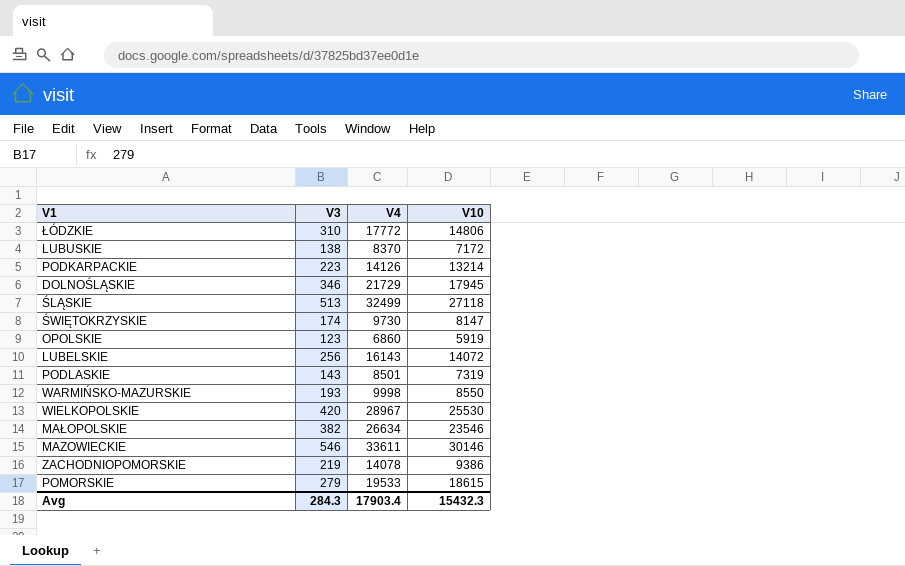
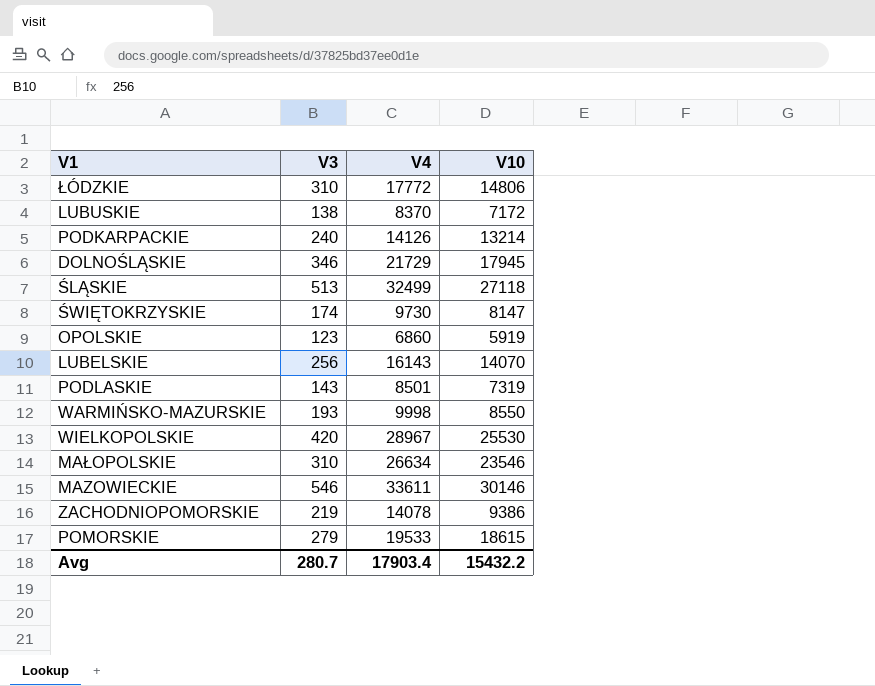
PODKARPACKIE | V3: 223 -> 240
LUBELSKIE | V10: 14072 -> 14070
MAŁOPOLSKIE | V3: 382 -> 310
Avg | V3: 284.3 -> 280.7
Avg | V10: 15432.3 -> 15432.2

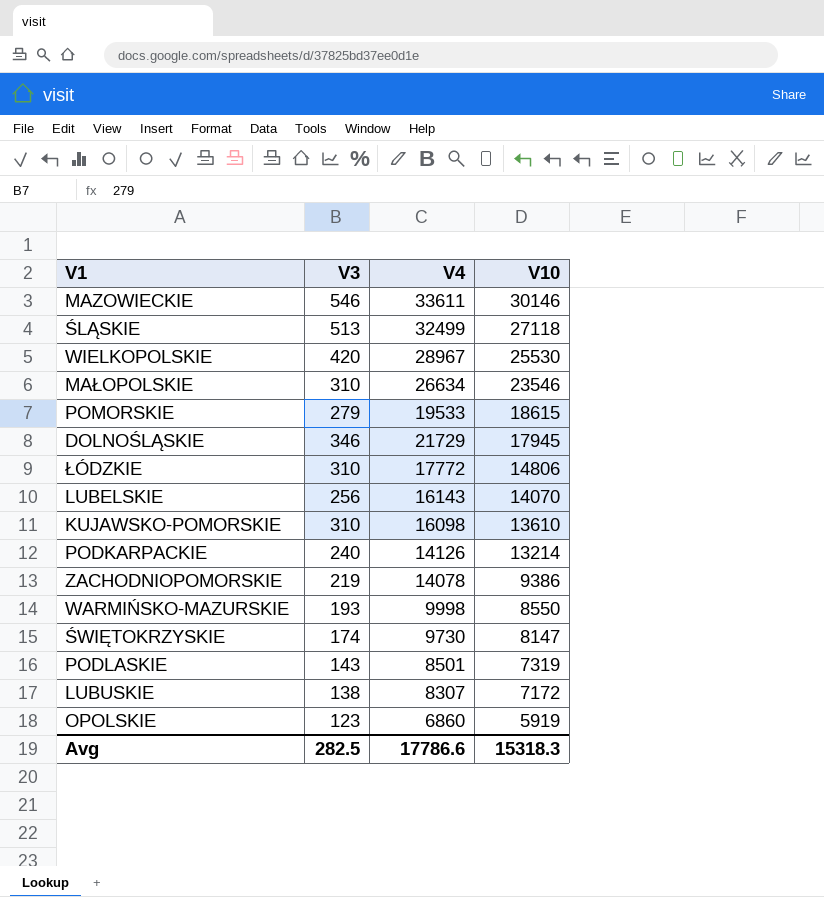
row order: none -> V10 descending
row KUJAWSKO-POMORSKIE: none -> 310 | 16098 | 13610
LUBUSKIE | V4: 8370 -> 8307
Avg | V3: 280.7 -> 282.5
Avg | V4: 17903.4 -> 17786.6
Avg | V10: 15432.2 -> 15318.3

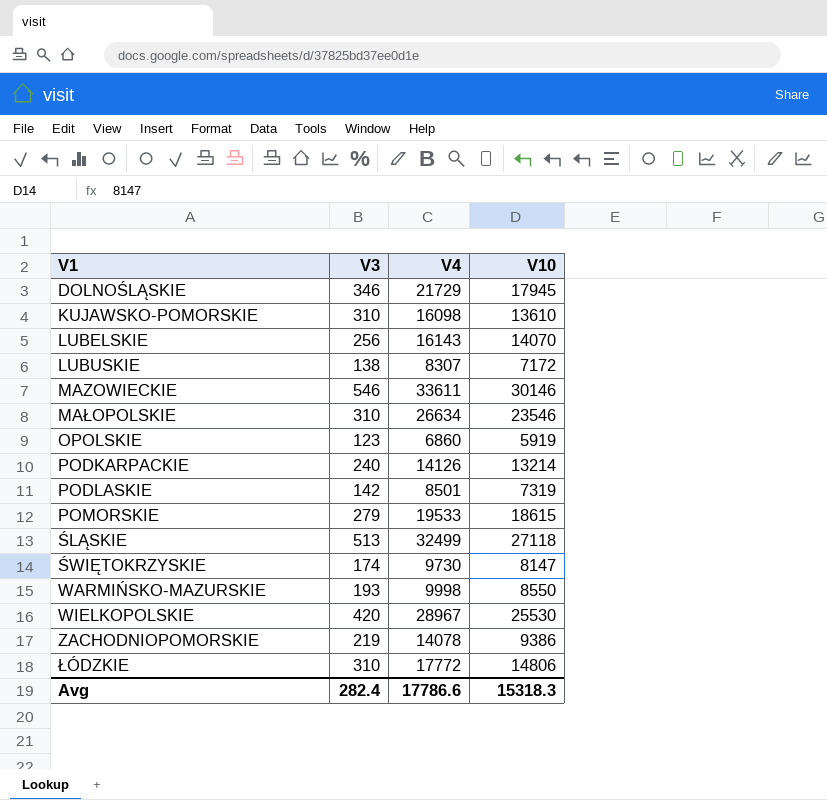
row order: V10 descending -> V1 ascending
PODLASKIE | V3: 143 -> 142
Avg | V3: 282.5 -> 282.4

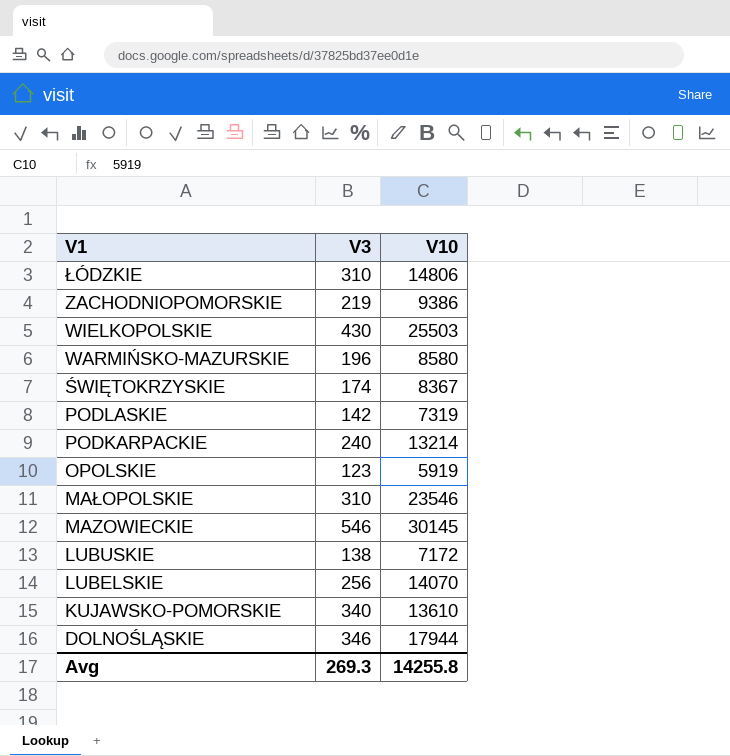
row order: V1 ascending -> V1 descending
column V4 | position: 3 -> none
row POMORSKIE: 279 | 19533 | 18615 -> none
row ŚLĄSKIE: 513 | 32499 | 27118 -> none
WIELKOPOLSKIE | V3: 420 -> 430
WIELKOPOLSKIE | V10: 25530 -> 25503
WARMIŃSKO-MAZURSKIE | V3: 193 -> 196
WARMIŃSKO-MAZURSKIE | V10: 8550 -> 8580
ŚWIĘTOKRZYSKIE | V10: 8147 -> 8367
MAZOWIECKIE | V10: 30146 -> 30145
KUJAWSKO-POMORSKIE | V3: 310 -> 340
DOLNOŚLĄSKIE | V10: 17945 -> 17944
Avg | V3: 282.4 -> 269.3
Avg | V10: 15318.3 -> 14255.8

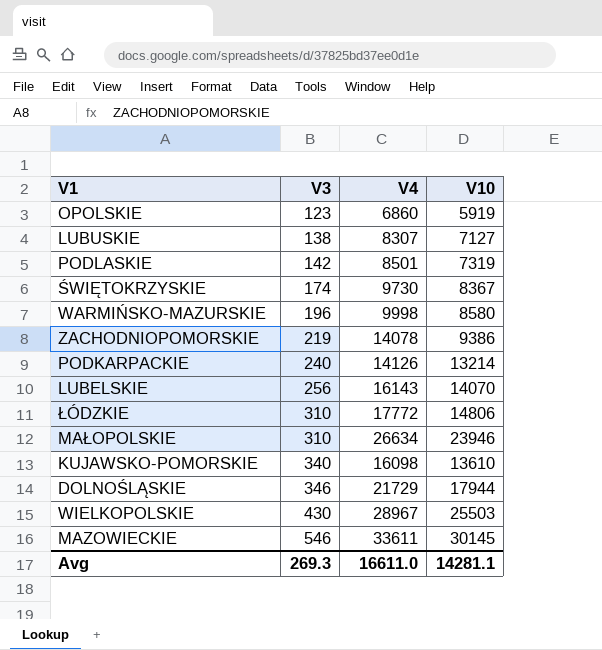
row order: V1 descending -> V3 ascending
column V4 | position: none -> 3
LUBUSKIE | V10: 7172 -> 7127
MAŁOPOLSKIE | V10: 23546 -> 23946
Avg | V10: 14255.8 -> 14281.1

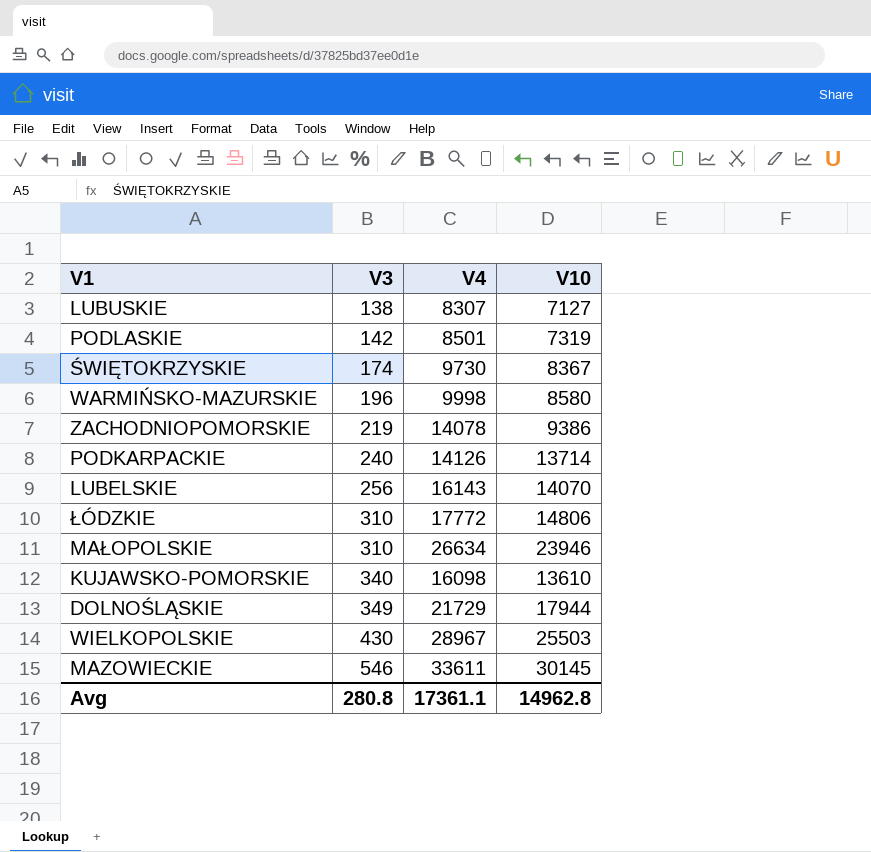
row OPOLSKIE: 123 | 6860 | 5919 -> none
PODKARPACKIE | V10: 13214 -> 13714
DOLNOŚLĄSKIE | V3: 346 -> 349
Avg | V3: 269.3 -> 280.8
Avg | V4: 16611.0 -> 17361.1
Avg | V10: 14281.1 -> 14962.8

